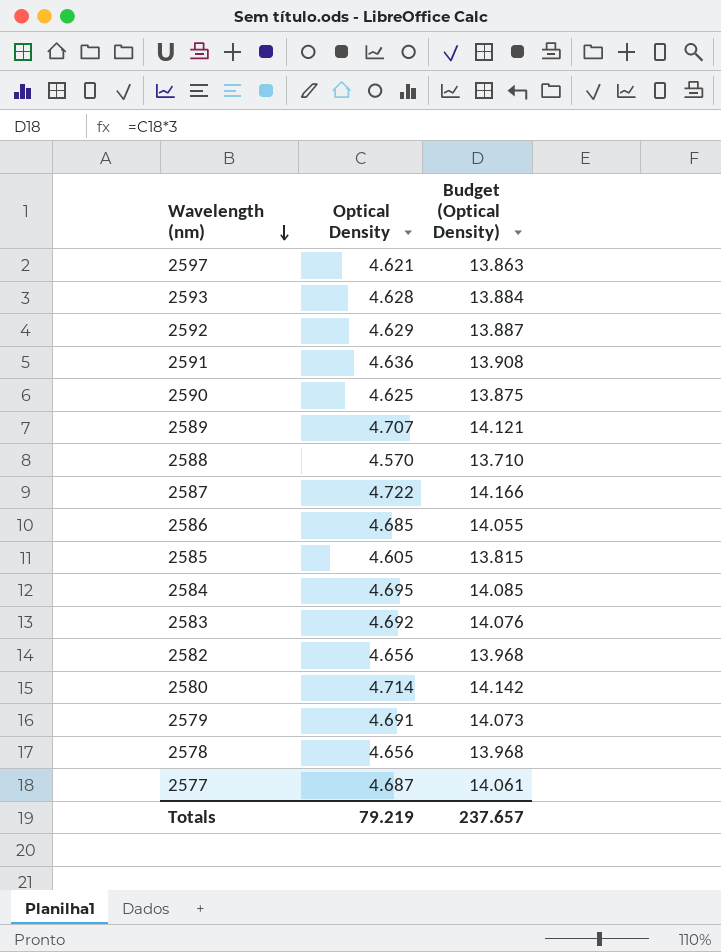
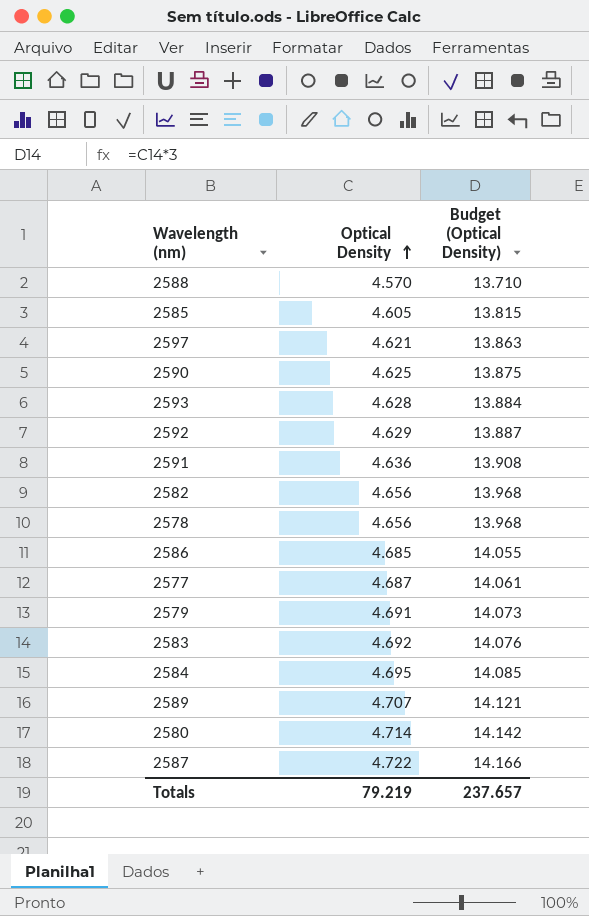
row order: Wavelength (nm) descending -> Optical Density ascending

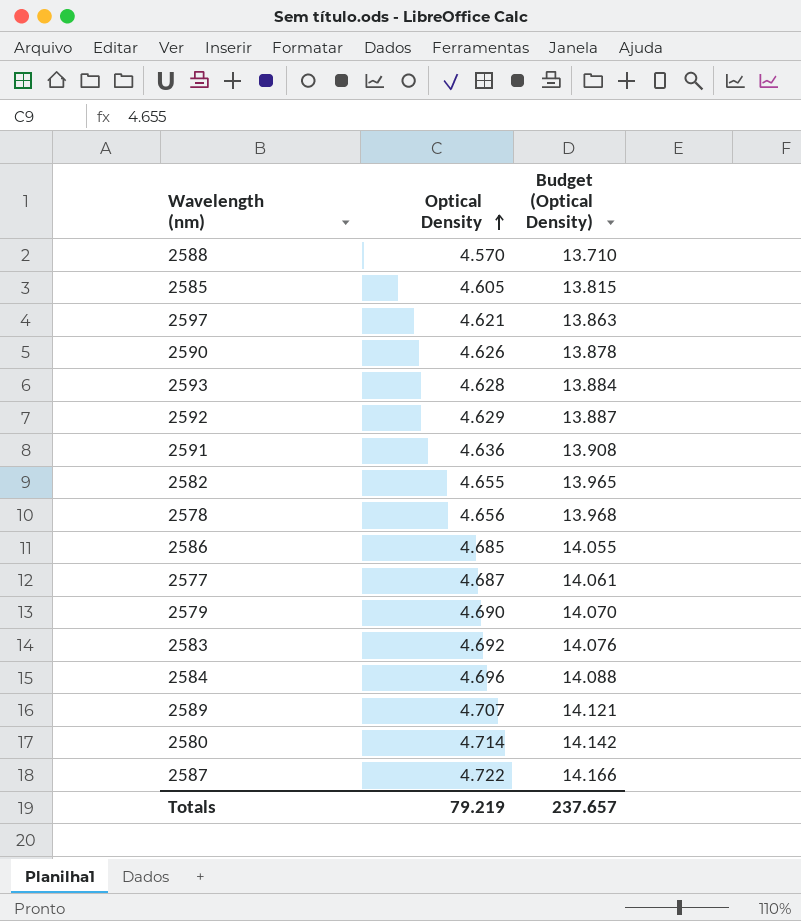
2590 | Optical Density: 4.625 -> 4.626
2590 | Budget (Optical Density): 13.875 -> 13.878
2582 | Optical Density: 4.656 -> 4.655
2582 | Budget (Optical Density): 13.968 -> 13.965
2579 | Optical Density: 4.691 -> 4.690
2579 | Budget (Optical Density): 14.073 -> 14.070
2584 | Optical Density: 4.695 -> 4.696
2584 | Budget (Optical Density): 14.085 -> 14.088

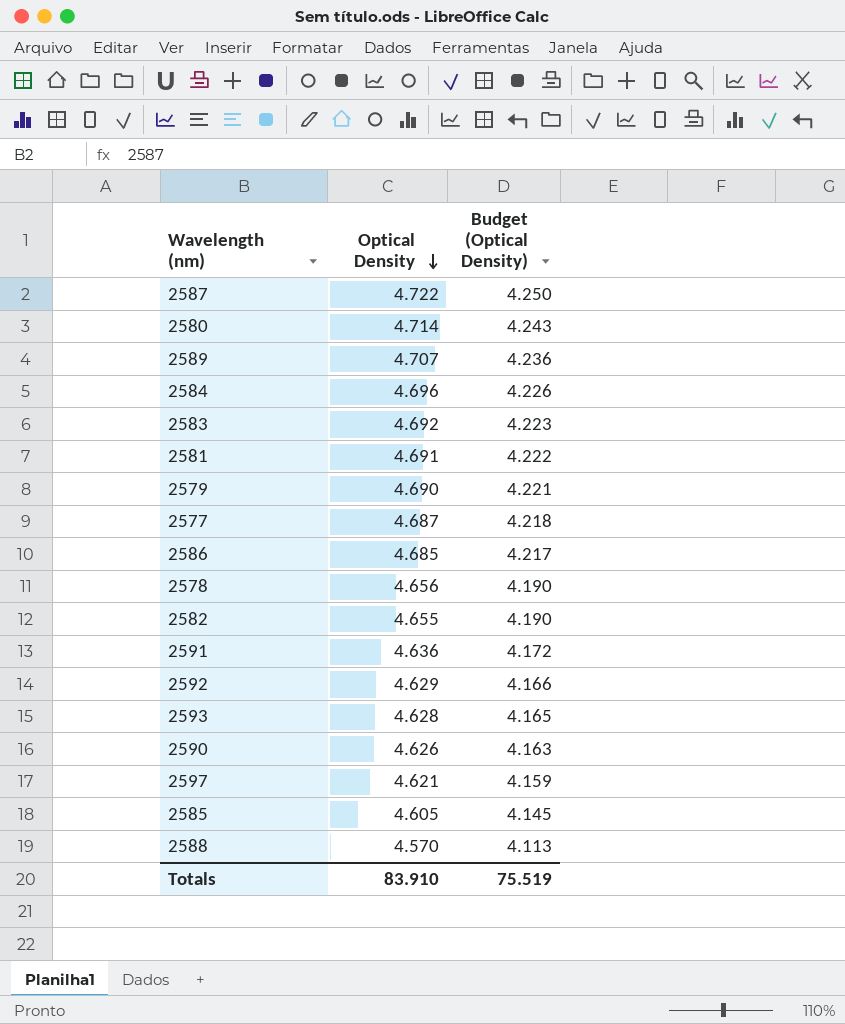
row order: Optical Density ascending -> Optical Density descending
column Budget (Optical Density) | formula: [Optical Density] * 3 -> [Optical Density] * 0.9
row 2581: none -> 4.691 | 4.222
Totals | Optical Density: 79.219 -> 83.910
Totals | Budget (Optical Density): 237.657 -> 75.519

